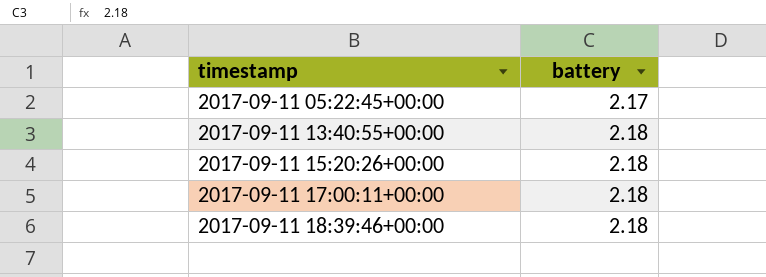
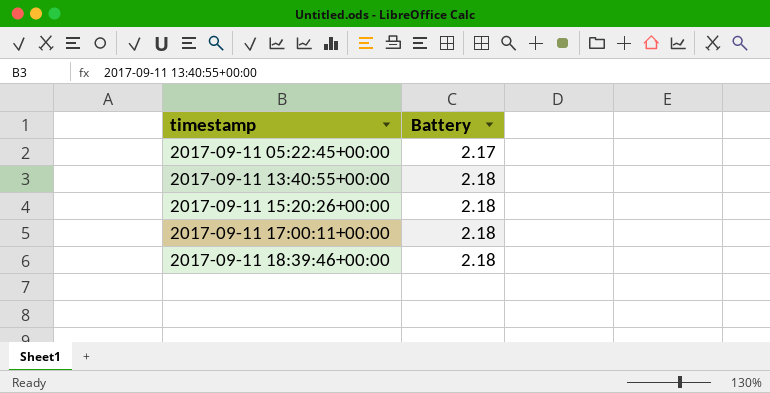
column name: battery -> Battery

